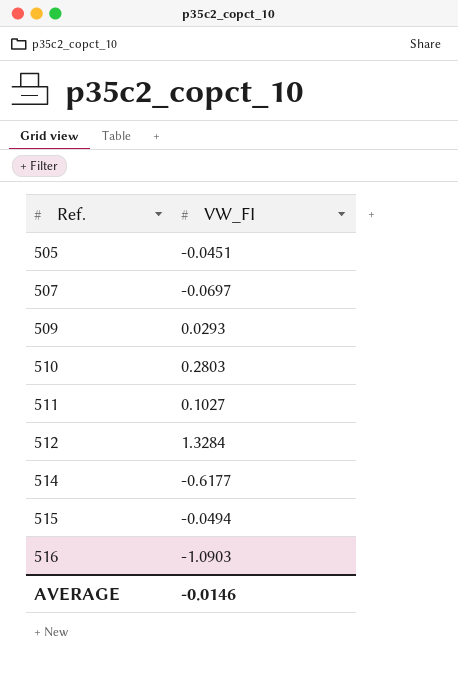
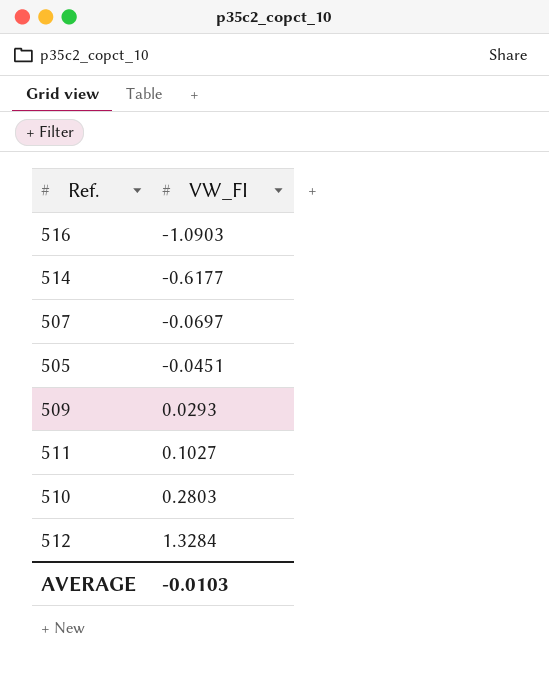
row order: Ref. ascending -> VW_FI ascending
row 515: -0.0494 -> none
AVERAGE | VW_FI: -0.0146 -> -0.0103

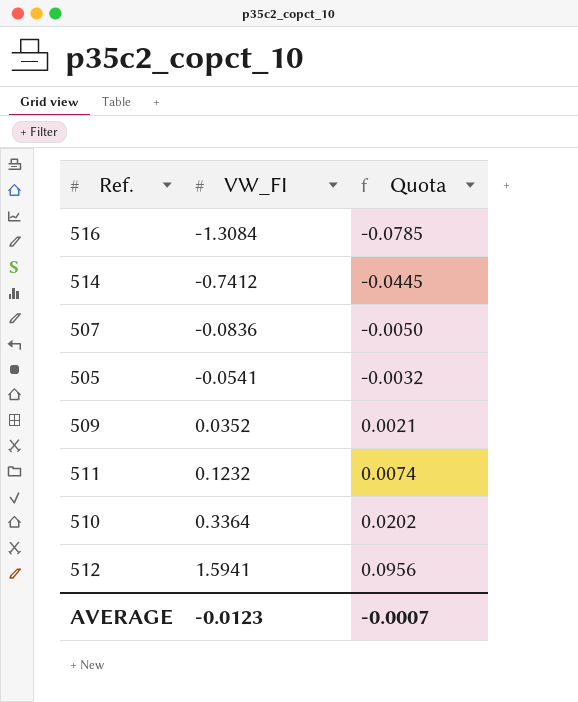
column Quota | formula: none -> [VW_FI] * 0.06
516 | VW_FI: -1.0903 -> -1.3084
514 | VW_FI: -0.6177 -> -0.7412
507 | VW_FI: -0.0697 -> -0.0836
505 | VW_FI: -0.0451 -> -0.0541
509 | VW_FI: 0.0293 -> 0.0352
511 | VW_FI: 0.1027 -> 0.1232
510 | VW_FI: 0.2803 -> 0.3364
512 | VW_FI: 1.3284 -> 1.5941
AVERAGE | VW_FI: -0.0103 -> -0.0123

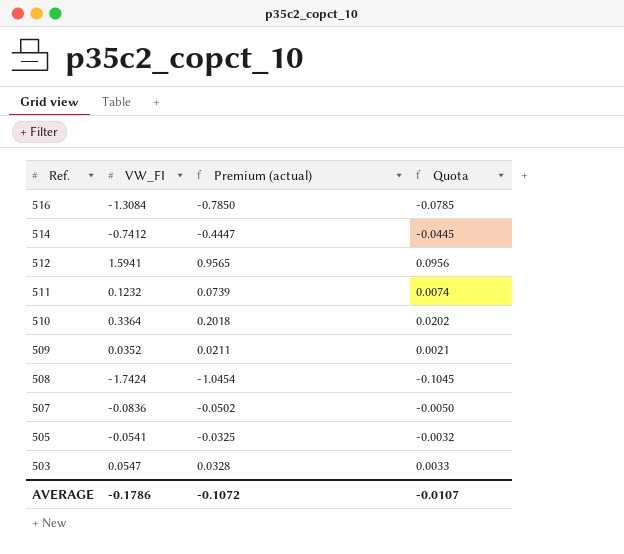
row order: VW_FI ascending -> Ref. descending
column Premium (actual) | formula: none -> [VW_FI] * 0.6
row 508: none -> -1.7424 | -1.0454 | -0.1045
row 503: none -> 0.0547 | 0.0328 | 0.0033
AVERAGE | VW_FI: -0.0123 -> -0.1786
AVERAGE | Quota: -0.0007 -> -0.0107

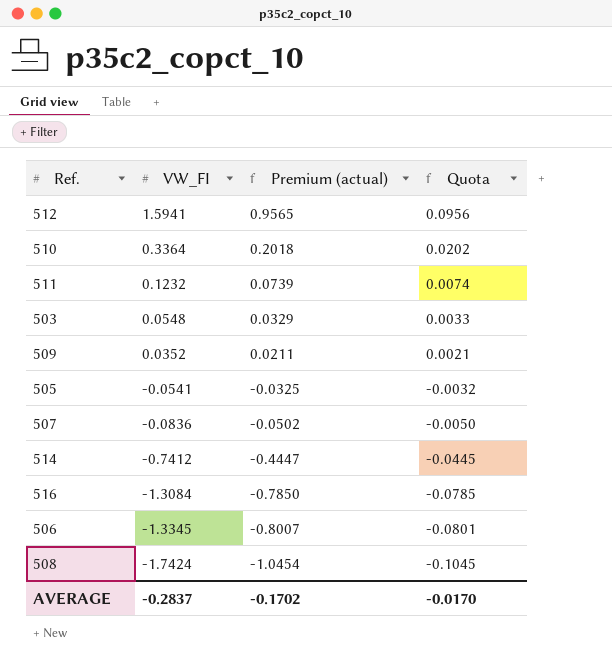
row order: Ref. descending -> VW_FI descending
503 | VW_FI: 0.0547 -> 0.0548
503 | Premium (actual): 0.0328 -> 0.0329
row 506: none -> -1.3345 | -0.8007 | -0.0801
AVERAGE | VW_FI: -0.1786 -> -0.2837
AVERAGE | Premium (actual): -0.1072 -> -0.1702
AVERAGE | Quota: -0.0107 -> -0.0170

